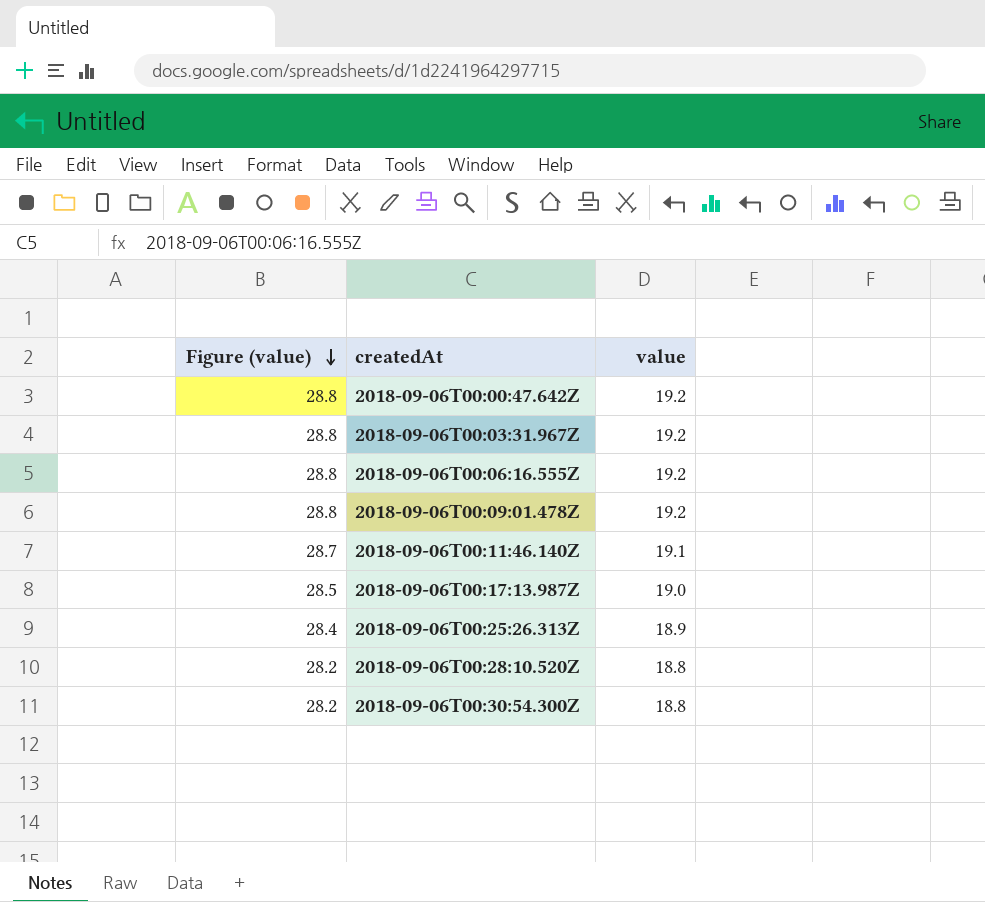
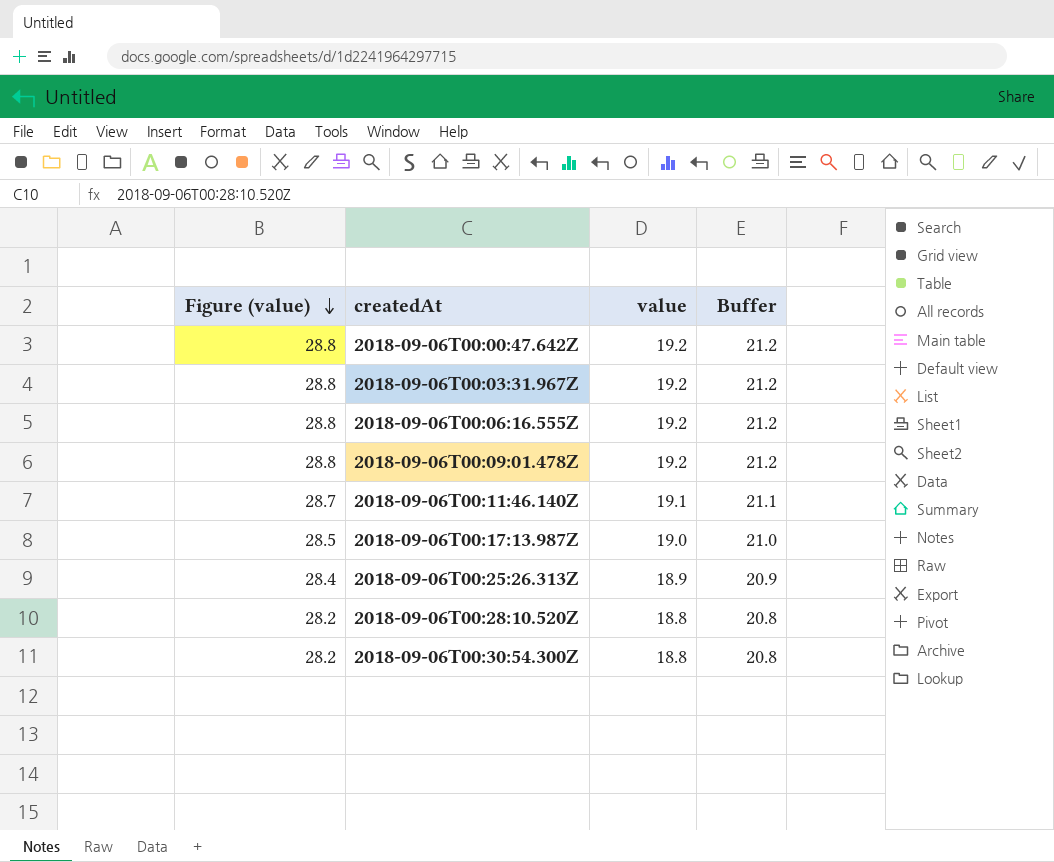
column Buffer | formula: none -> [value] + 2

